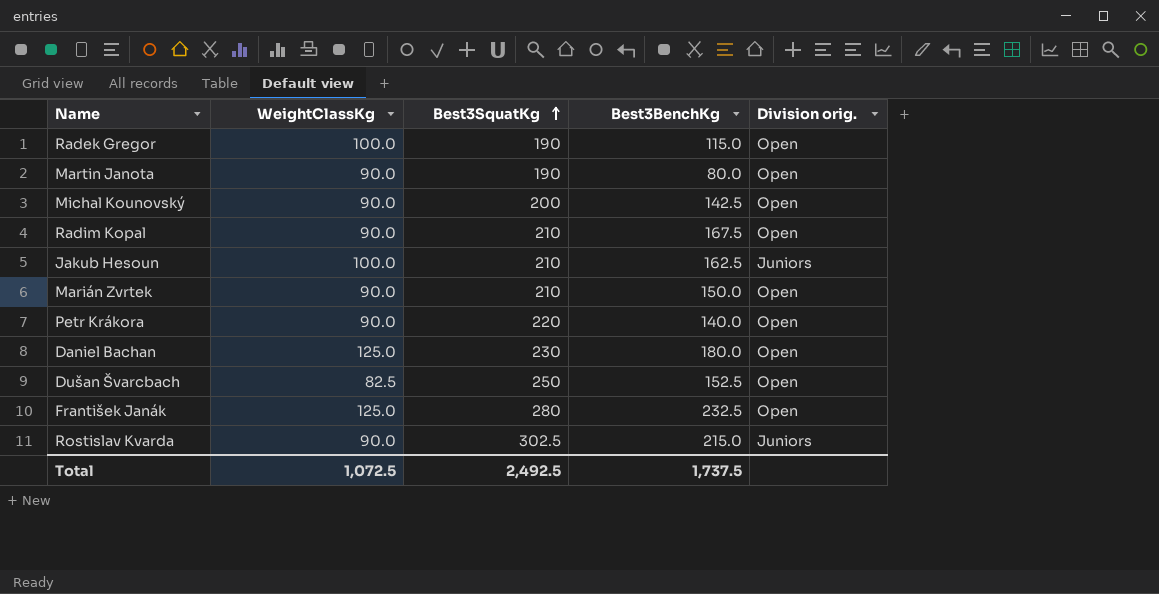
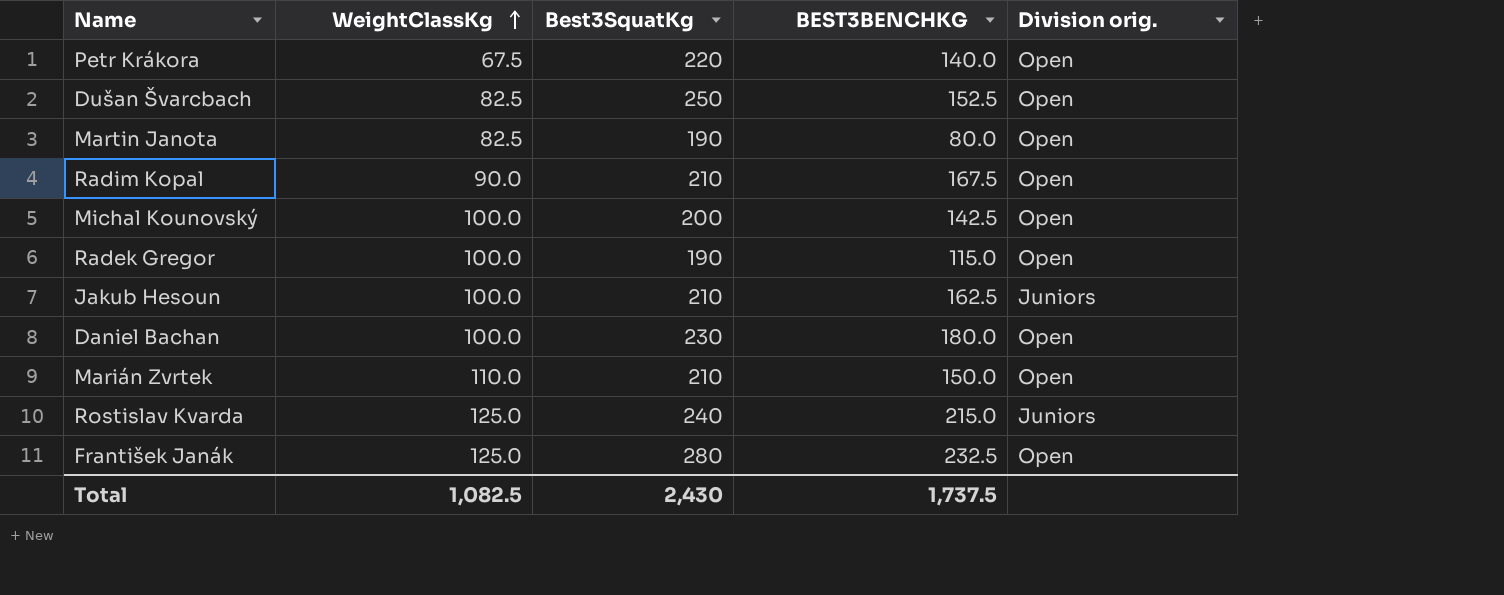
row order: Best3SquatKg ascending -> WeightClassKg ascending
column name: Best3BenchKg -> BEST3BENCHKG
Petr Krákora | WeightClassKg: 90.0 -> 67.5
Martin Janota | WeightClassKg: 90.0 -> 82.5
Michal Kounovský | WeightClassKg: 90.0 -> 100.0
Daniel Bachan | WeightClassKg: 125.0 -> 100.0
Marián Zvrtek | WeightClassKg: 90.0 -> 110.0
Rostislav Kvarda | WeightClassKg: 90.0 -> 125.0
Rostislav Kvarda | Best3SquatKg: 302.5 -> 240
Total | WeightClassKg: 1,072.5 -> 1,082.5
Total | Best3SquatKg: 2,492.5 -> 2,430

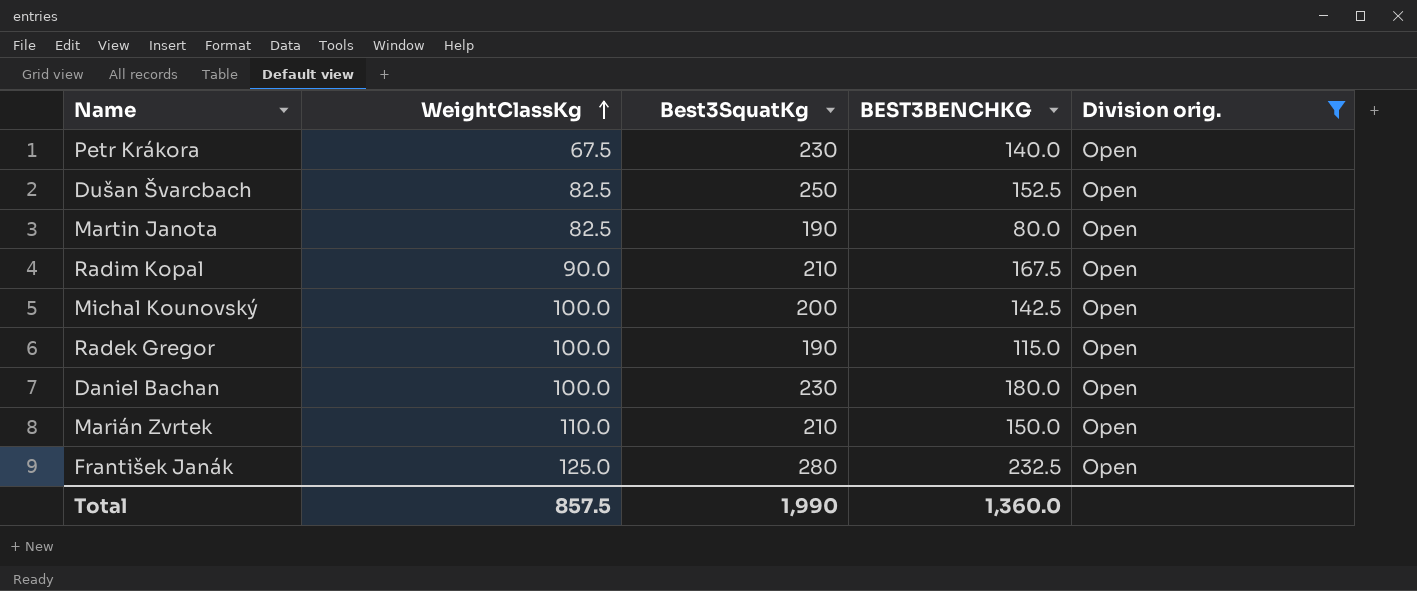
filter: none -> Division orig. = Open
Petr Krákora | Best3SquatKg: 220 -> 230
Total | WeightClassKg: 1,082.5 -> 857.5
Total | Best3SquatKg: 2,430 -> 1,990
Total | BEST3BENCHKG: 1,737.5 -> 1,360.0

